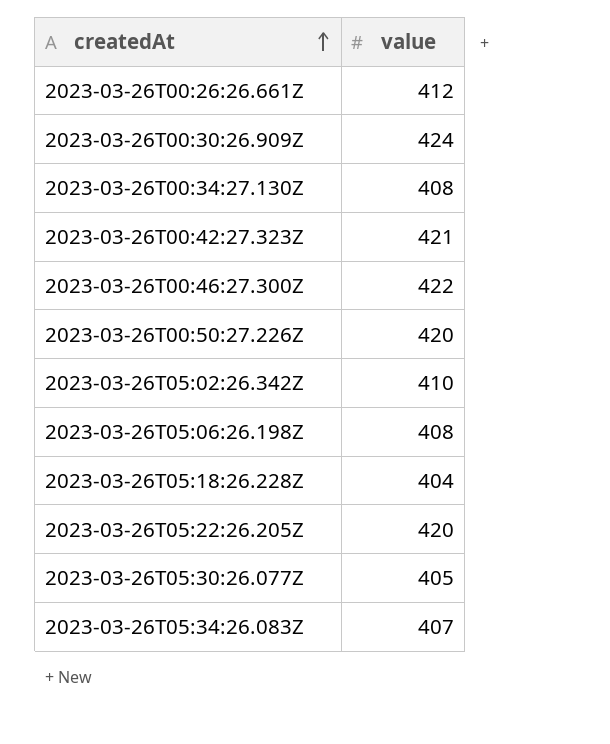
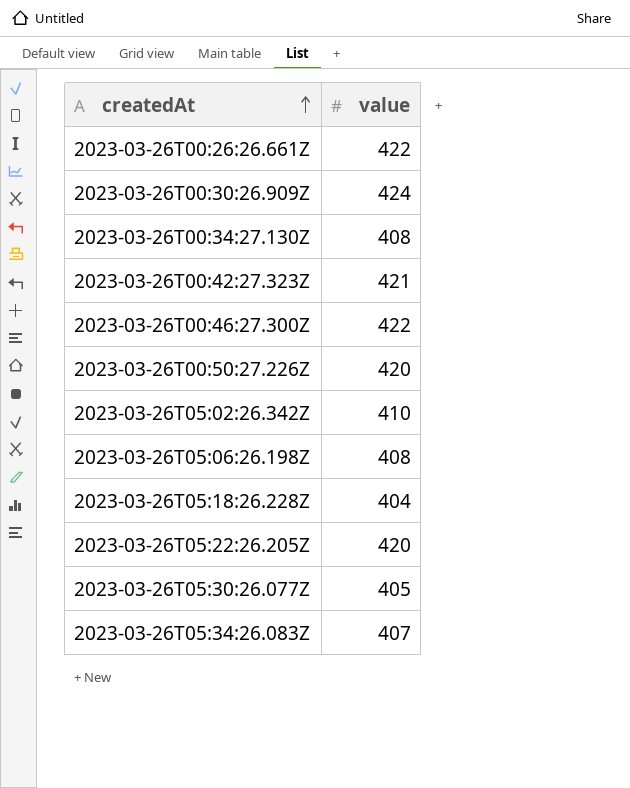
2023-03-26T00:26:26.661Z | value: 412 -> 422

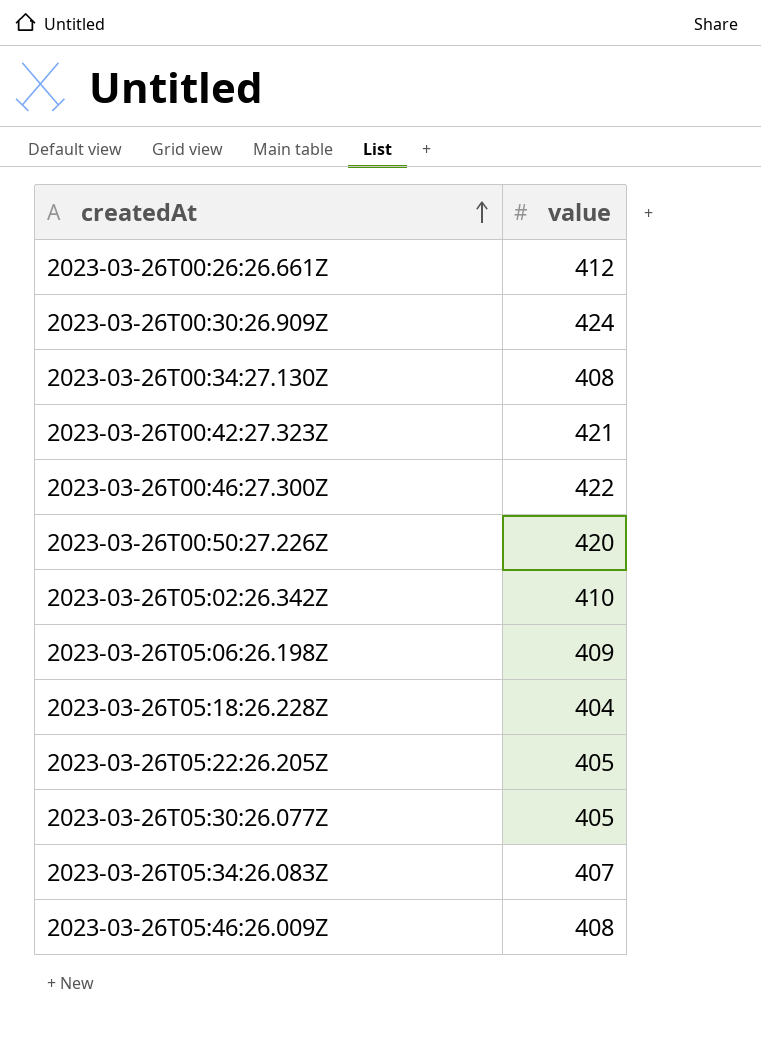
2023-03-26T00:26:26.661Z | value: 422 -> 412
2023-03-26T05:06:26.198Z | value: 408 -> 409
2023-03-26T05:22:26.205Z | value: 420 -> 405
row 2023-03-26T05:46:26.009Z: none -> 408

